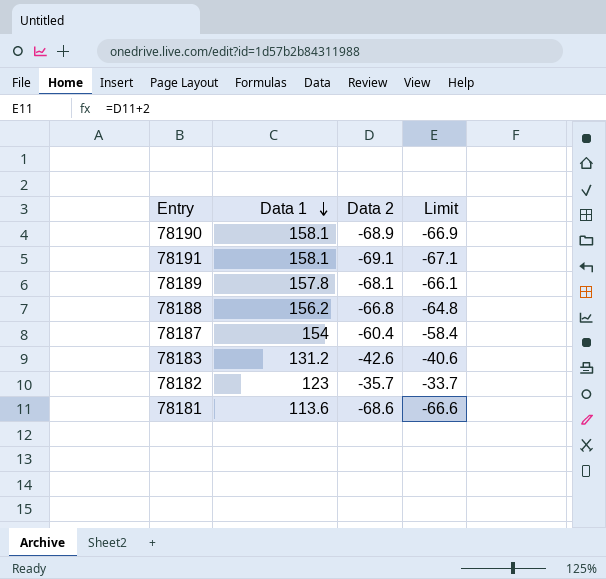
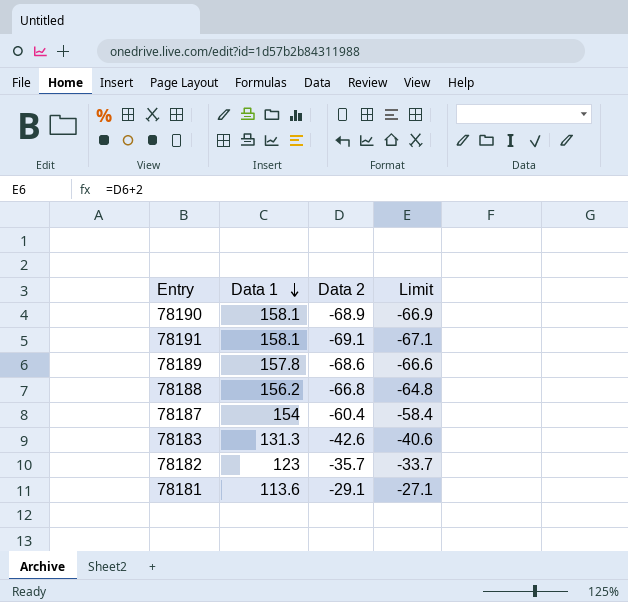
78189 | Data 2: -68.1 -> -68.6
78189 | Limit: -66.1 -> -66.6
78183 | Data 1: 131.2 -> 131.3
78181 | Data 2: -68.6 -> -29.1
78181 | Limit: -66.6 -> -27.1

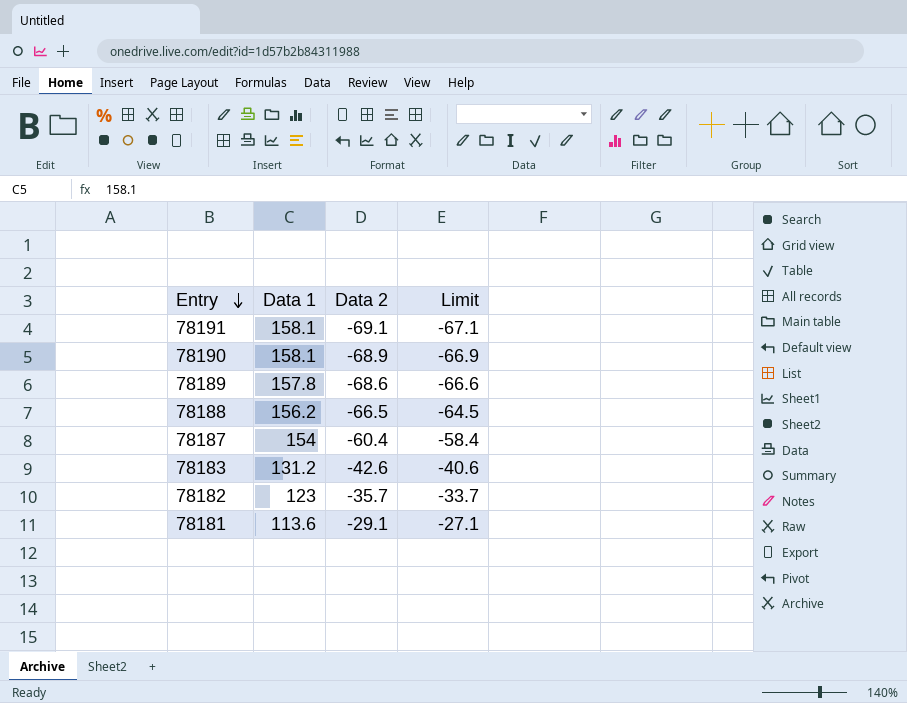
row order: Data 1 descending -> Entry descending
78188 | Data 2: -66.8 -> -66.5
78188 | Limit: -64.8 -> -64.5
78183 | Data 1: 131.3 -> 131.2

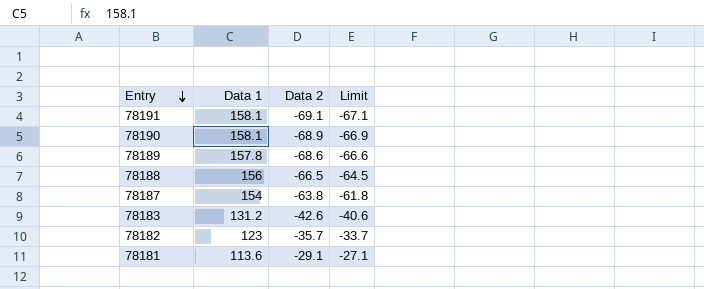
78188 | Data 1: 156.2 -> 156
78187 | Data 2: -60.4 -> -63.8
78187 | Limit: -58.4 -> -61.8

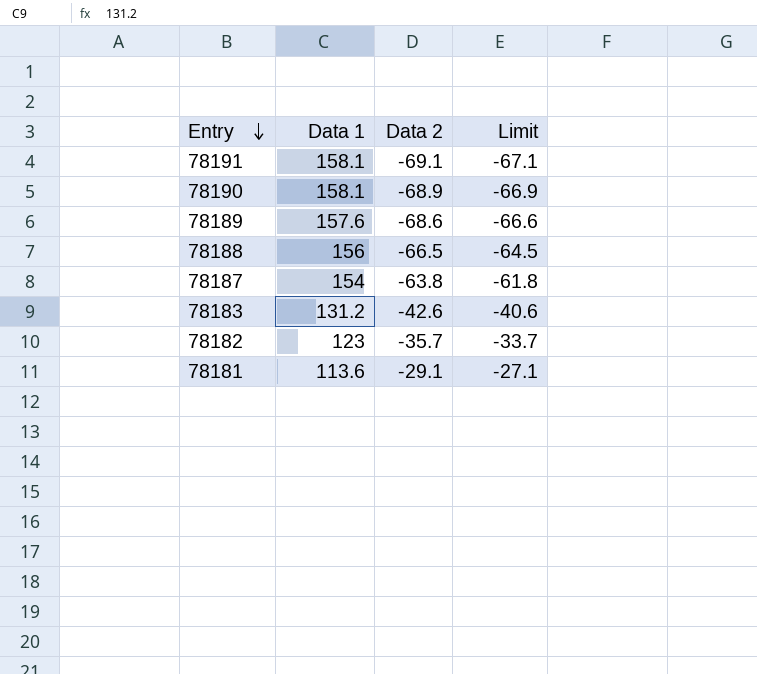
78189 | Data 1: 157.8 -> 157.6

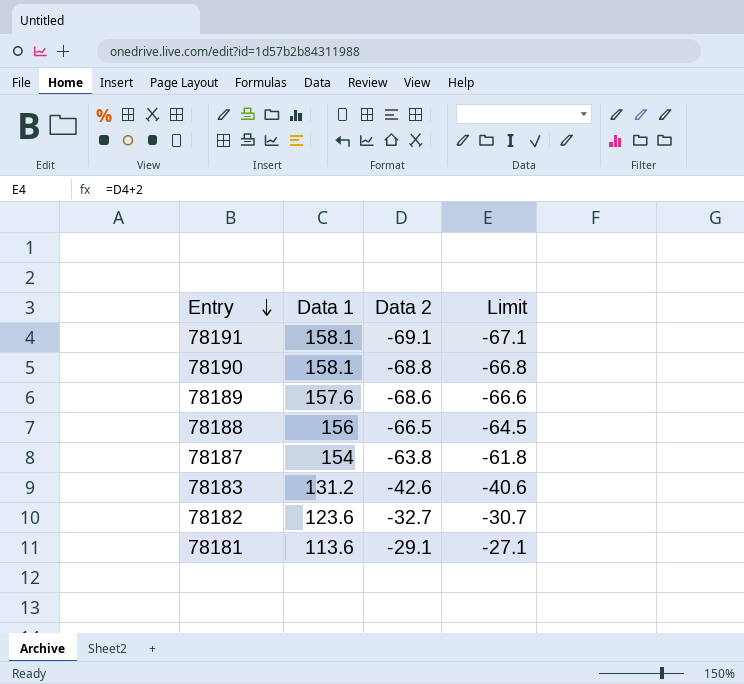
78190 | Data 2: -68.9 -> -68.8
78190 | Limit: -66.9 -> -66.8
78182 | Data 1: 123 -> 123.6
78182 | Data 2: -35.7 -> -32.7
78182 | Limit: -33.7 -> -30.7

